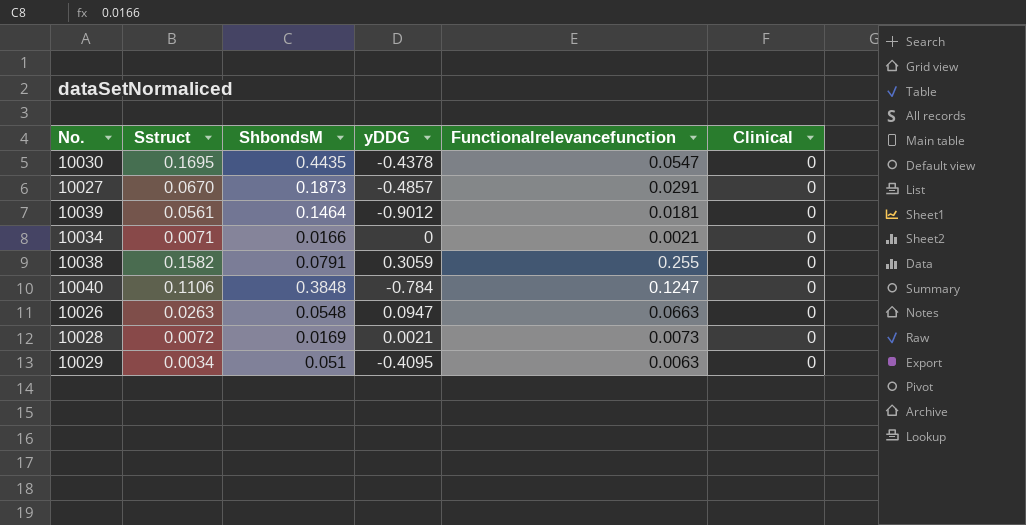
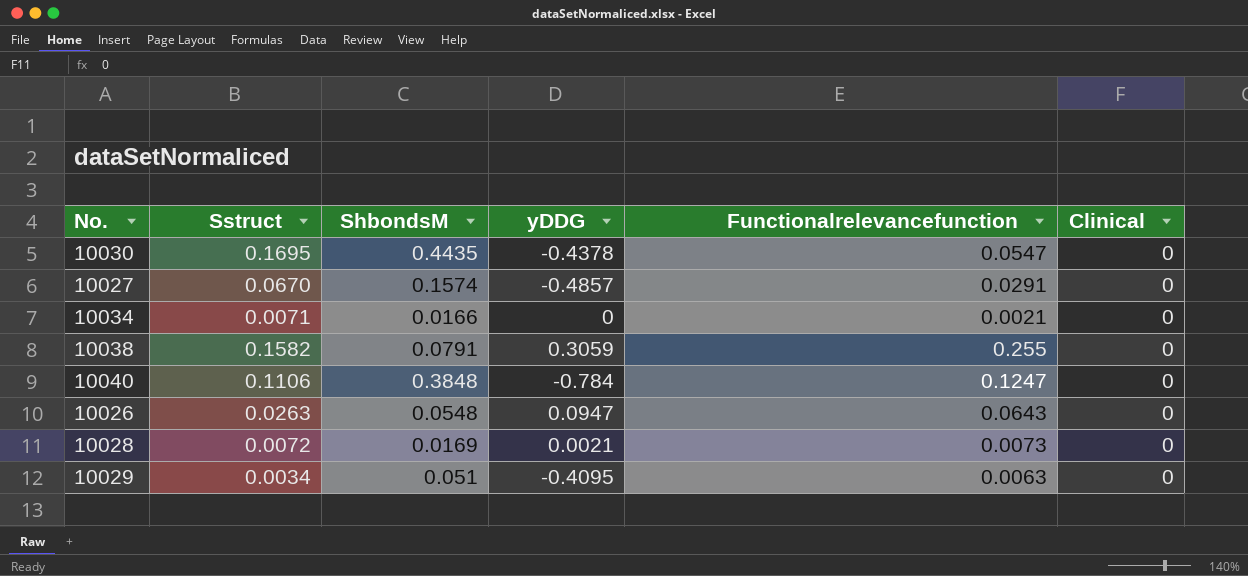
row 10039: 0.0561 | 0.1464 | -0.9012 | 0.0181 | 0 -> none
10027 | ShbondsM: 0.1873 -> 0.1574
10026 | Functionalrelevancefunction: 0.0663 -> 0.0643

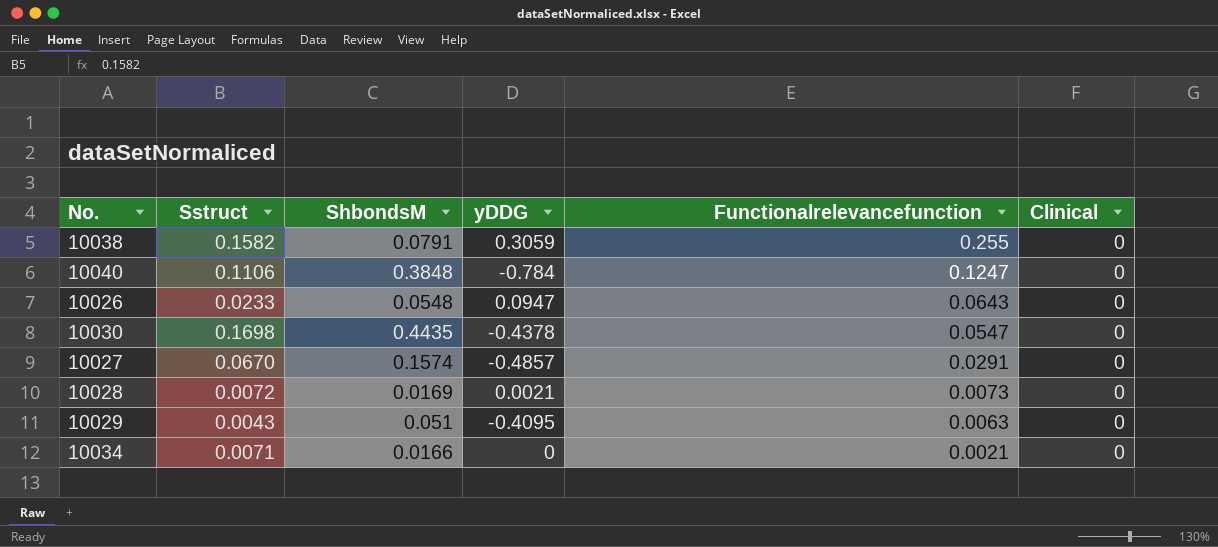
row order: none -> Functionalrelevancefunction descending
10026 | Sstruct: 0.0263 -> 0.0233
10030 | Sstruct: 0.1695 -> 0.1698
10029 | Sstruct: 0.0034 -> 0.0043

